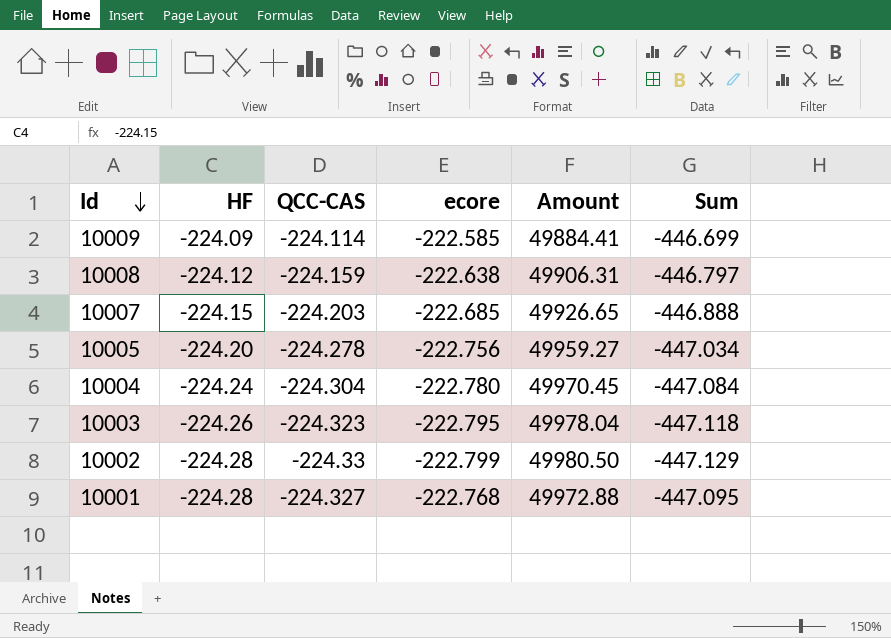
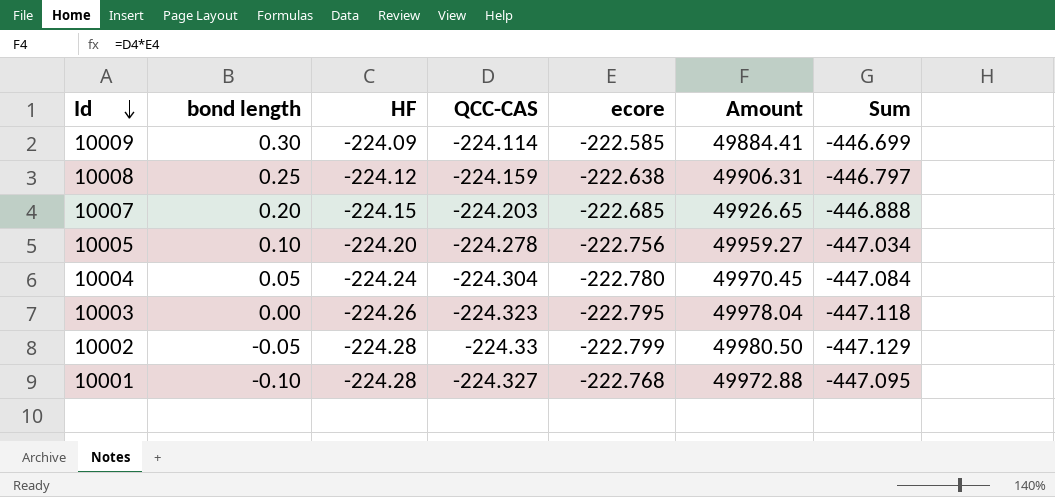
column bond length | position: none -> 2

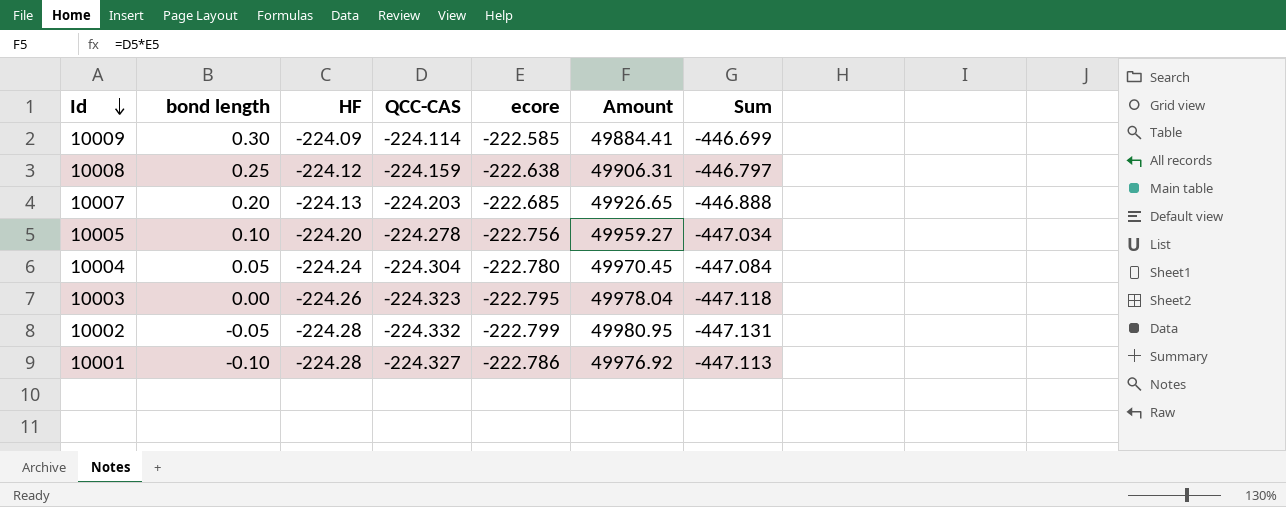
10007 | HF: -224.15 -> -224.13
10002 | QCC-CAS: -224.33 -> -224.332
10002 | Amount: 49980.50 -> 49980.95
10002 | Sum: -447.129 -> -447.131
10001 | ecore: -222.768 -> -222.786
10001 | Amount: 49972.88 -> 49976.92
10001 | Sum: -447.095 -> -447.113

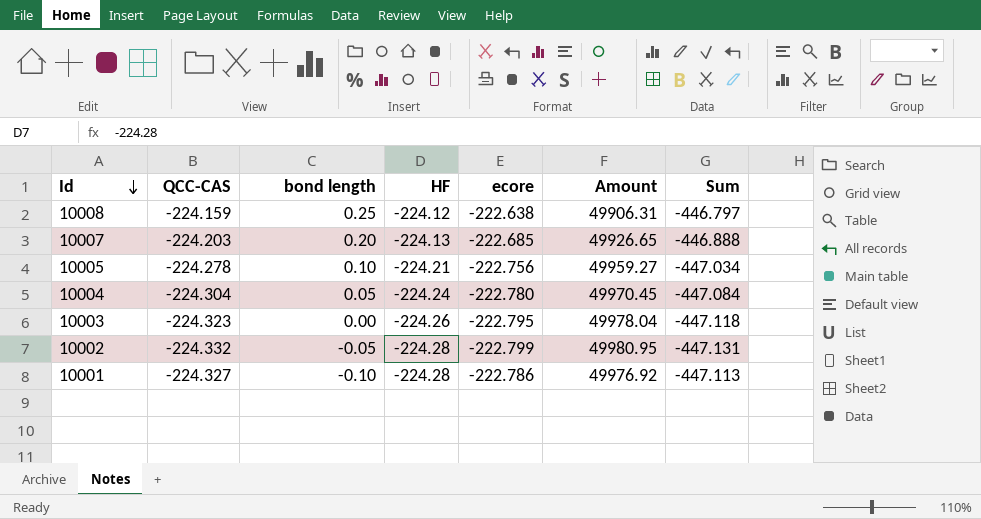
column QCC-CAS | position: 4 -> 2
row 10009: 0.30 | -224.09 | -224.114 | -222.585 | 49884.41 | -446.699 -> none
10005 | HF: -224.20 -> -224.21

